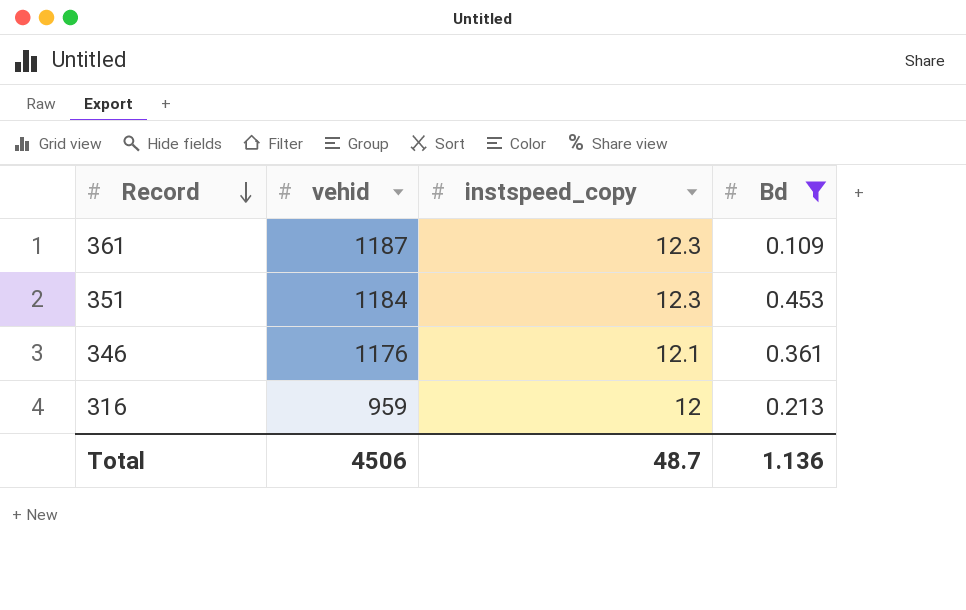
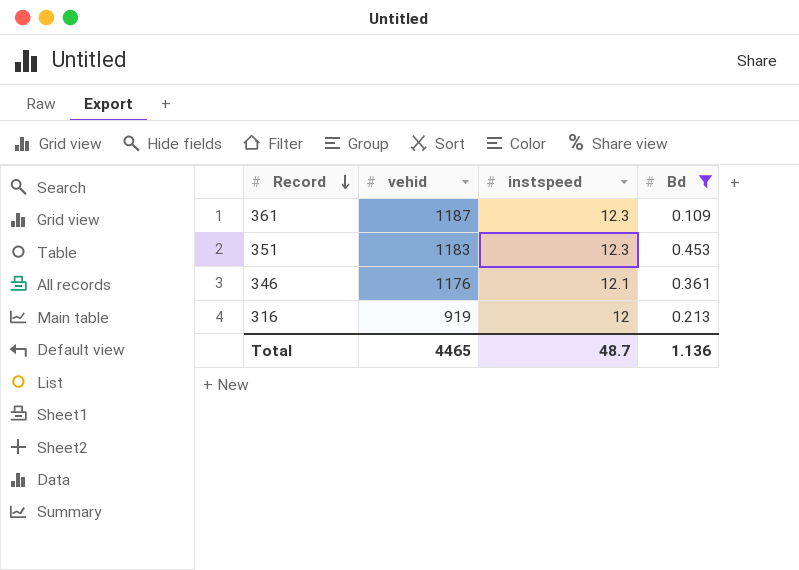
column name: instspeed_copy -> instspeed
351 | vehid: 1184 -> 1183
316 | vehid: 959 -> 919
Total | vehid: 4506 -> 4465

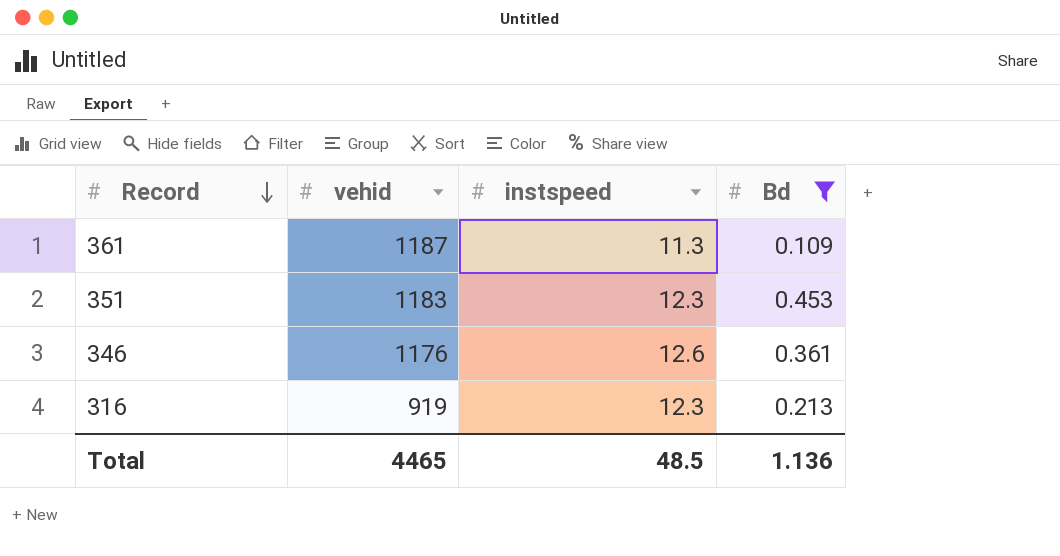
361 | instspeed: 12.3 -> 11.3
346 | instspeed: 12.1 -> 12.6
316 | instspeed: 12 -> 12.3
Total | instspeed: 48.7 -> 48.5

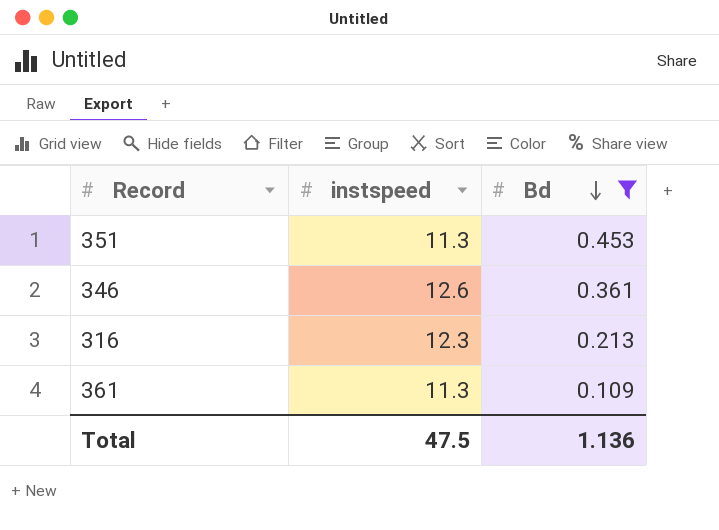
row order: Record descending -> Bd descending
column vehid | position: 2 -> none
351 | instspeed: 12.3 -> 11.3
Total | instspeed: 48.5 -> 47.5

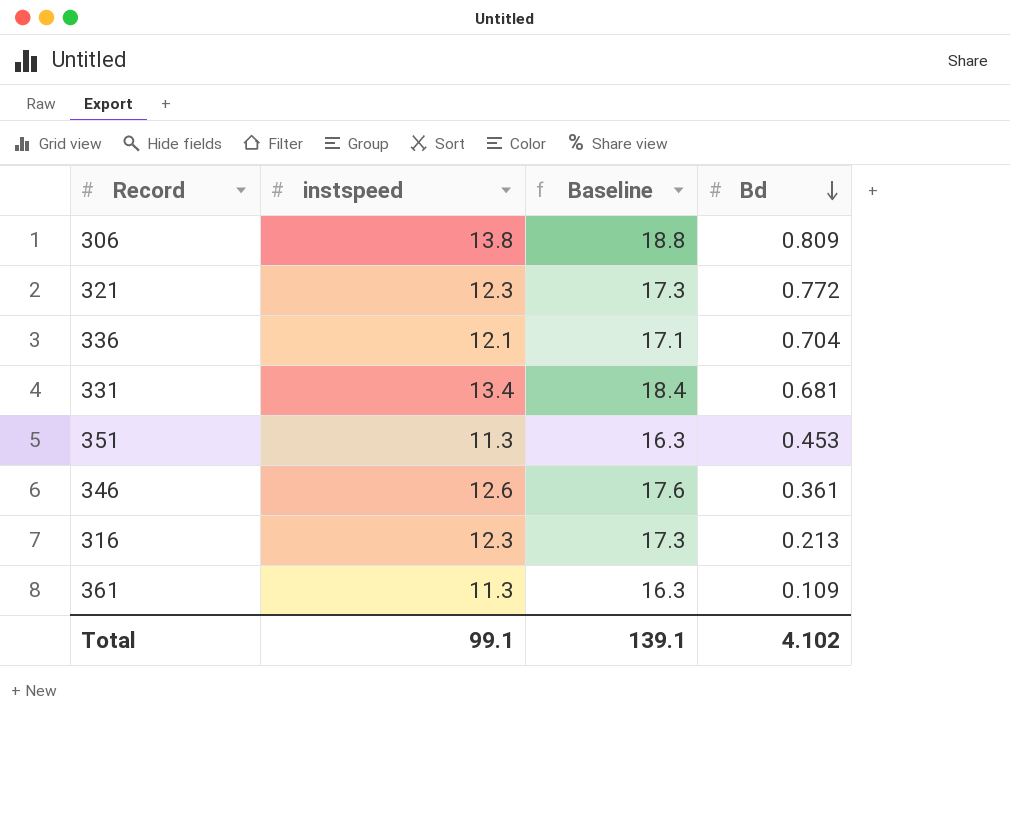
filter: Bd <= 0.453 -> none
column Baseline | formula: none -> [instspeed] + 5
Total | instspeed: 47.5 -> 99.1
Total | Bd: 1.136 -> 4.102

